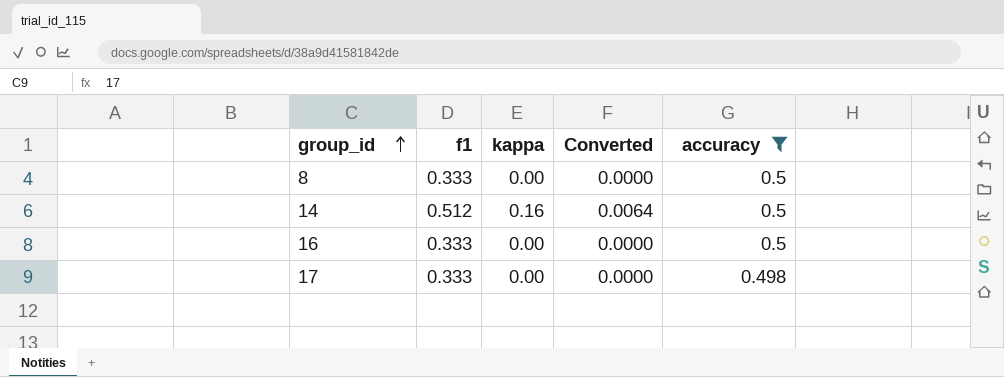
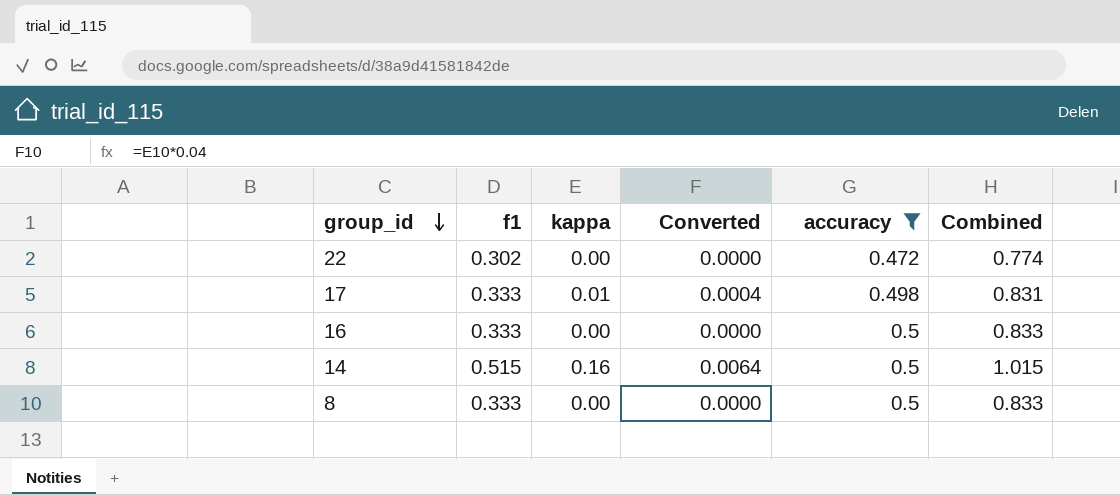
row order: group_id ascending -> group_id descending
column Combined | formula: none -> [f1] + [accuracy]
row 22: none -> 0.302 | 0.00 | 0.0000 | 0.472 | 0.774
17 | kappa: 0.00 -> 0.01
17 | Converted: 0.0000 -> 0.0004
14 | f1: 0.512 -> 0.515

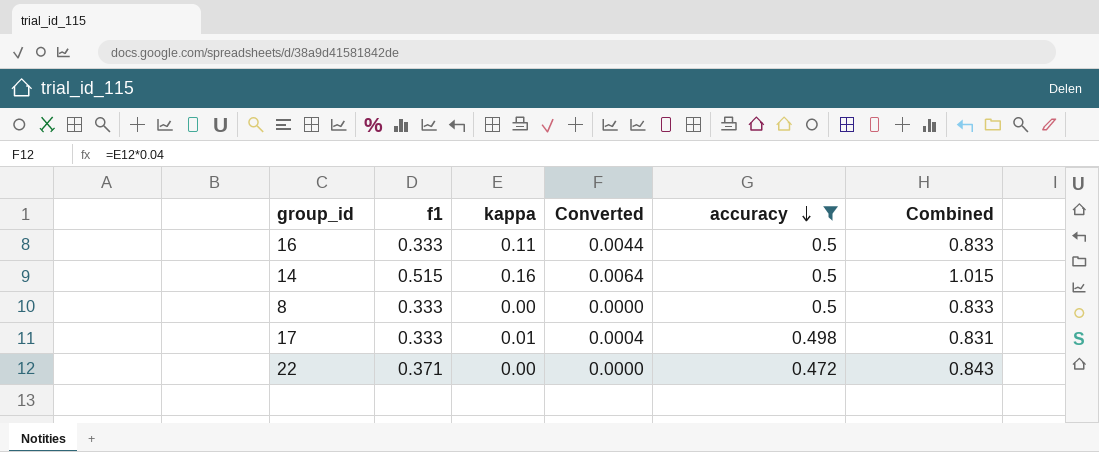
row order: group_id descending -> accuracy descending
16 | kappa: 0.00 -> 0.11
16 | Converted: 0.0000 -> 0.0044
22 | f1: 0.302 -> 0.371
22 | Combined: 0.774 -> 0.843

